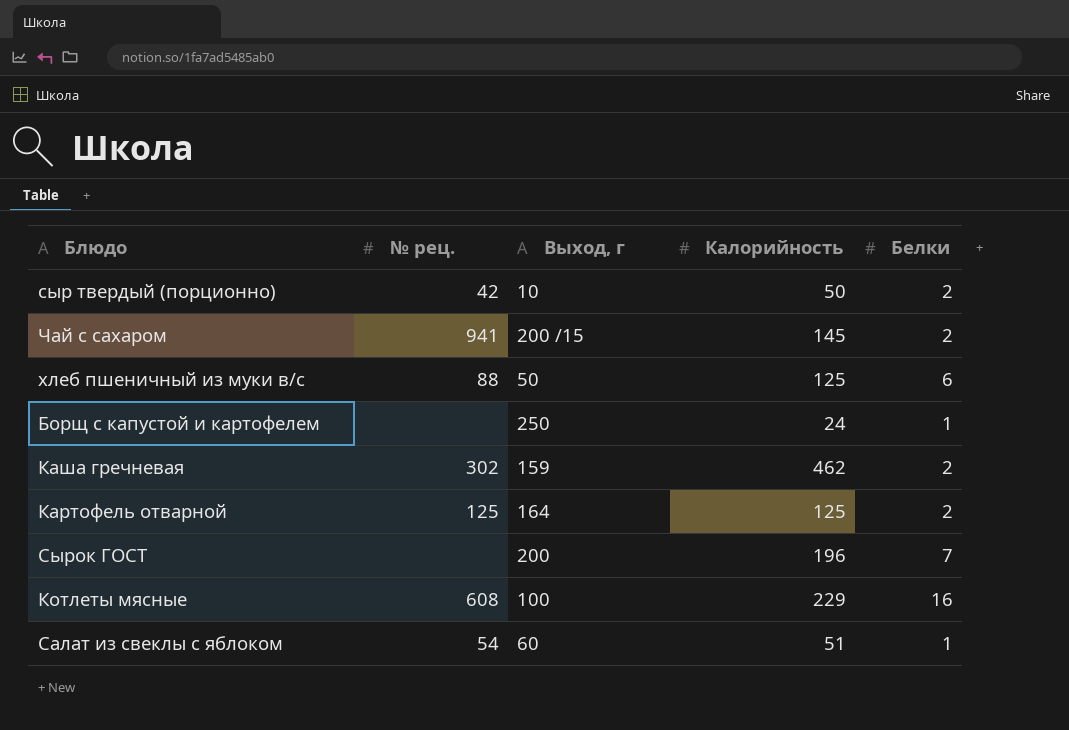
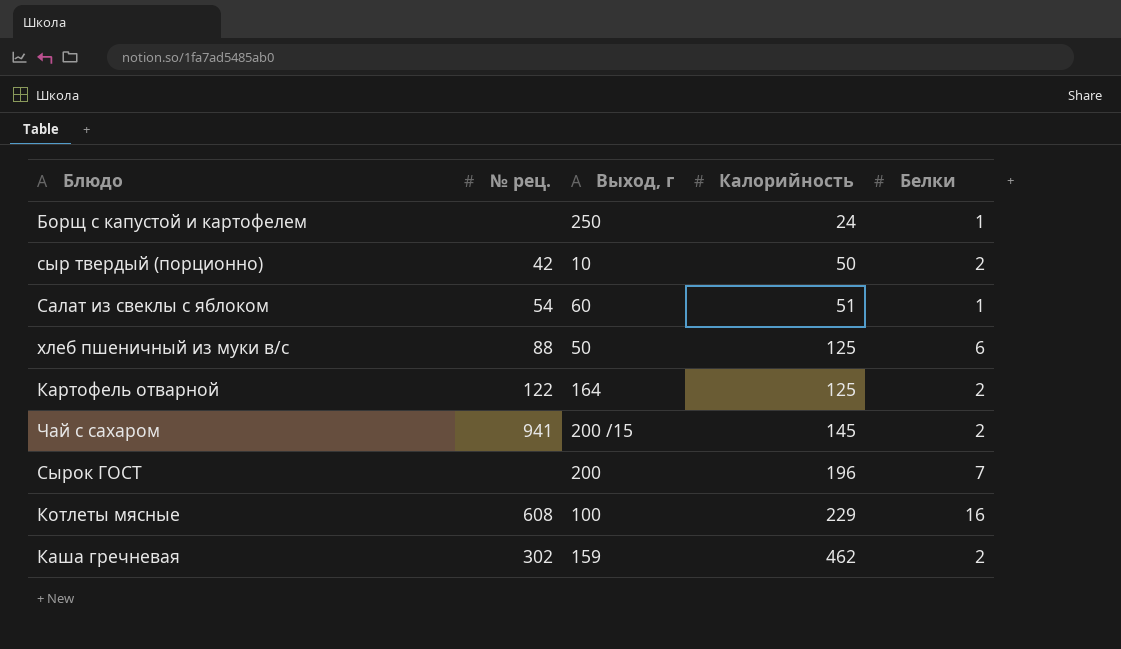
row order: none -> Калорийность ascending
Картофель отварной | № рец.: 125 -> 122

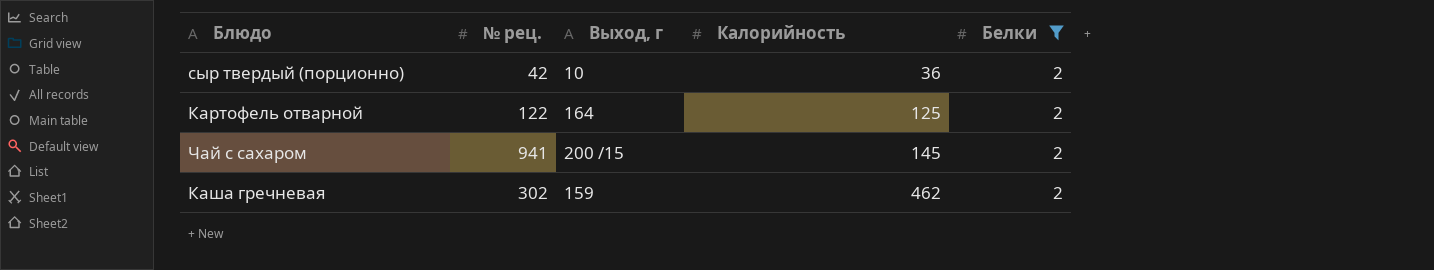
filter: none -> Белки = 2
сыр твердый (порционно) | Калорийность: 50 -> 36

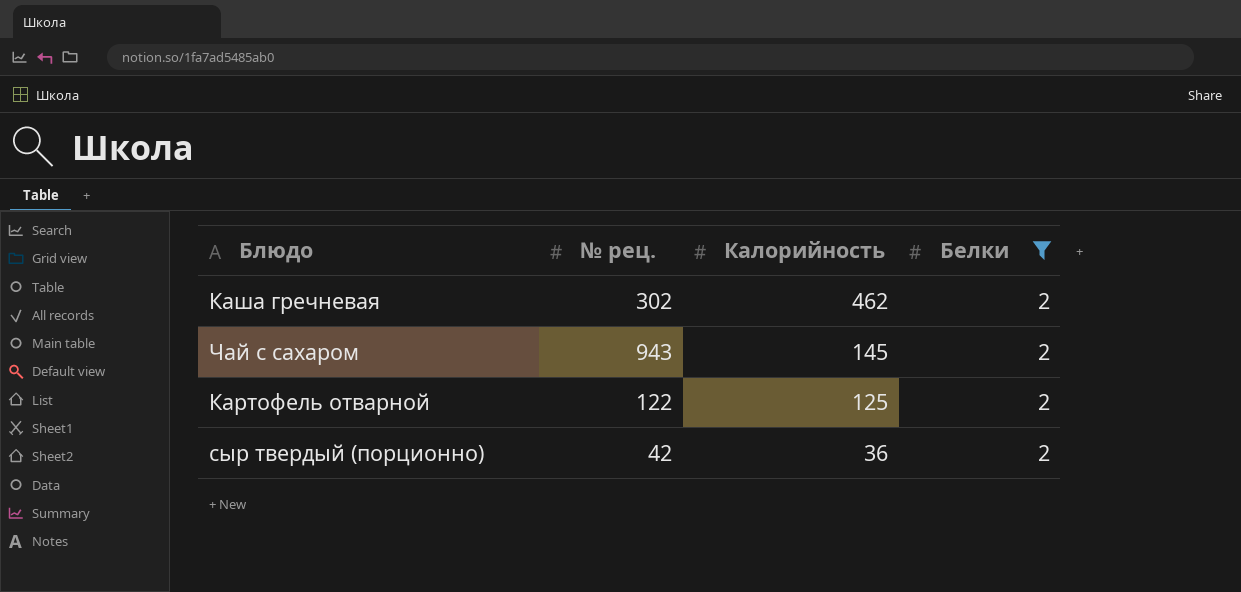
row order: Калорийность ascending -> Калорийность descending
column Выход, г | position: 3 -> none
Чай с сахаром | № рец.: 941 -> 943

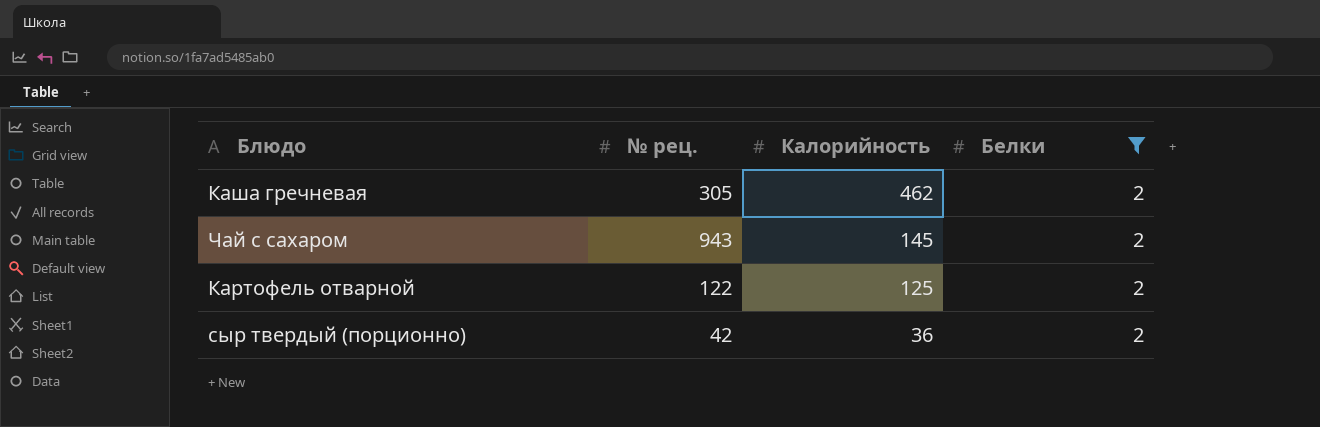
Каша гречневая | № рец.: 302 -> 305

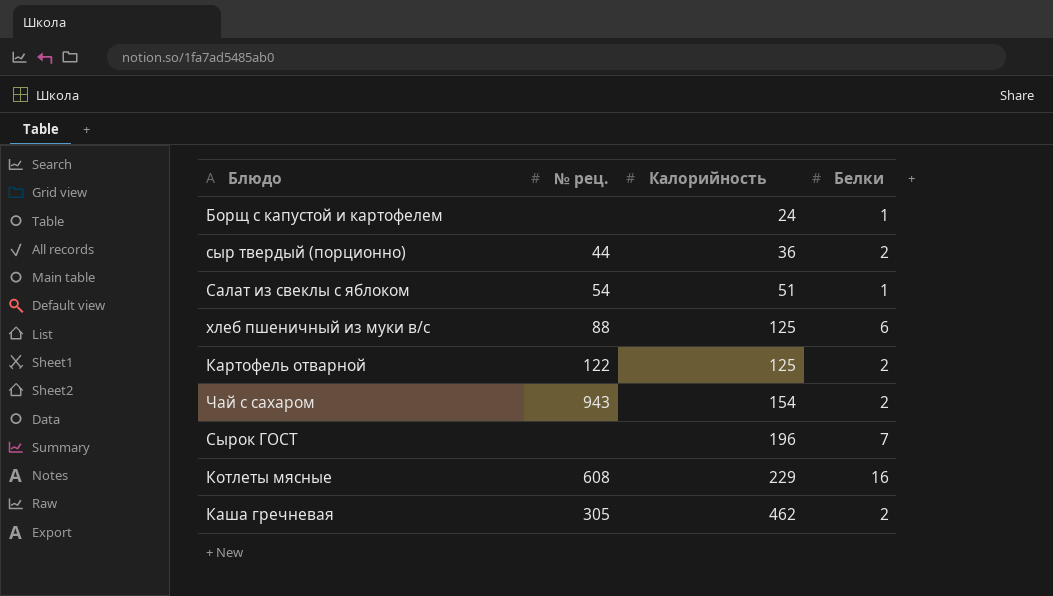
filter: Белки = 2 -> none
row order: Калорийность descending -> Калорийность ascending
сыр твердый (порционно) | № рец.: 42 -> 44
Чай с сахаром | Калорийность: 145 -> 154

